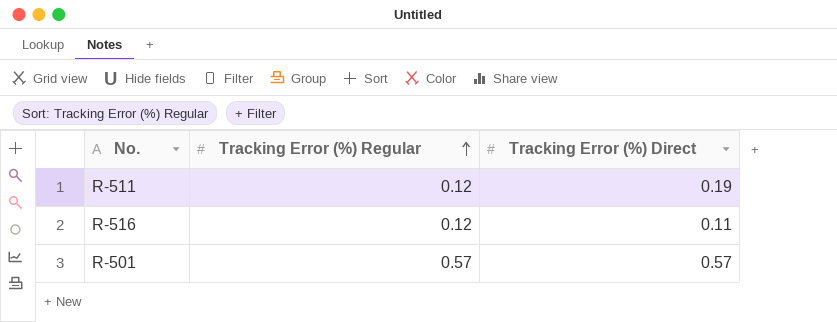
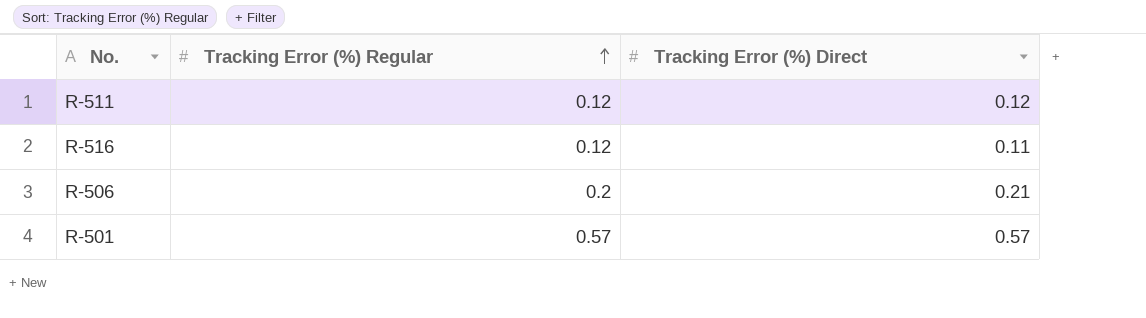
R-511 | Tracking Error (%) Direct: 0.19 -> 0.12
row R-506: none -> 0.2 | 0.21

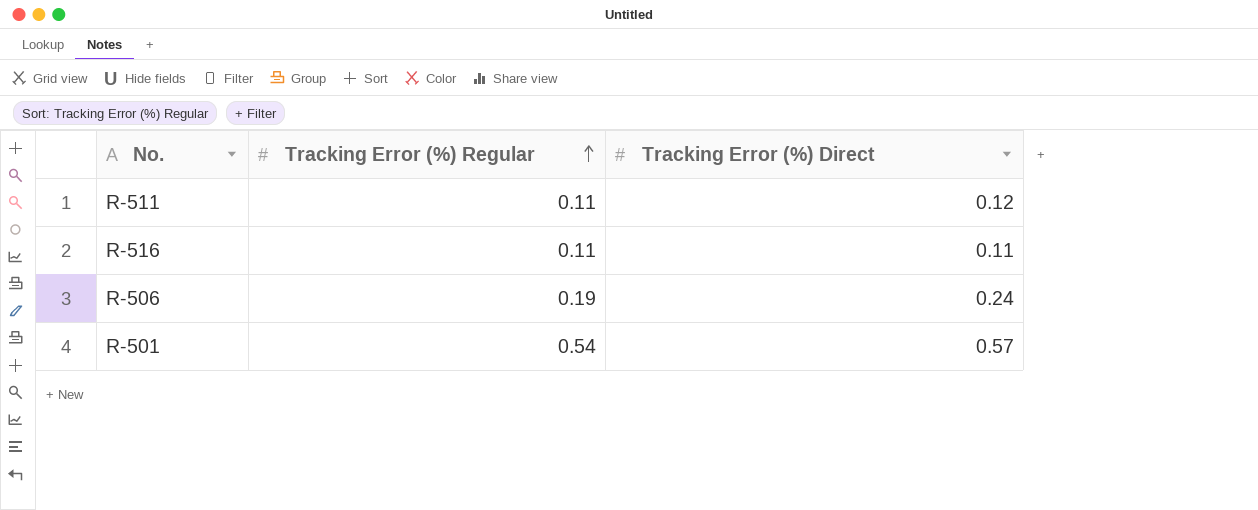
R-511 | Tracking Error (%) Regular: 0.12 -> 0.11
R-516 | Tracking Error (%) Regular: 0.12 -> 0.11
R-506 | Tracking Error (%) Regular: 0.2 -> 0.19
R-506 | Tracking Error (%) Direct: 0.21 -> 0.24
R-501 | Tracking Error (%) Regular: 0.57 -> 0.54

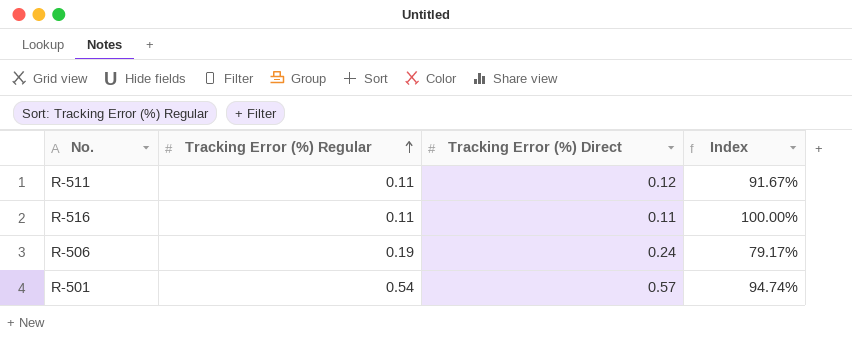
column Index | formula: none -> [Tracking Error (%) Regular] / [Tracking Error (%) Direct]

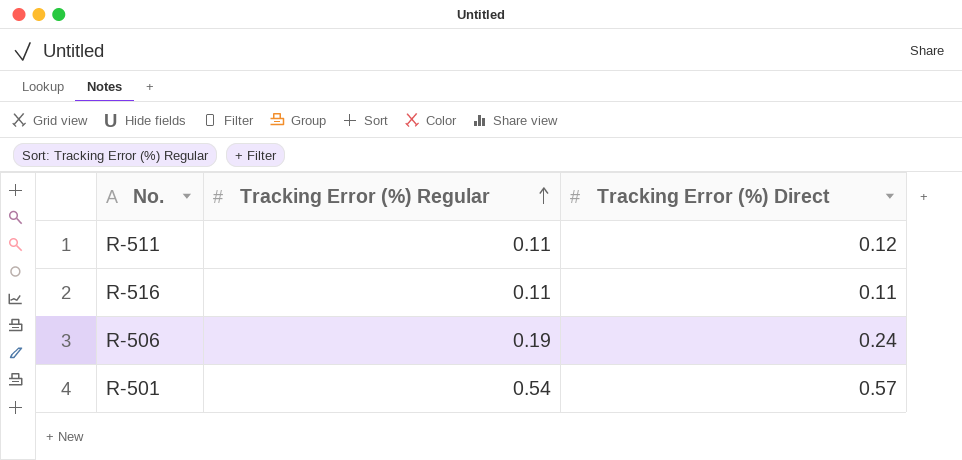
column Index | formula: [Tracking Error (%) Regular] / [Tracking Error (%) Direct] -> none

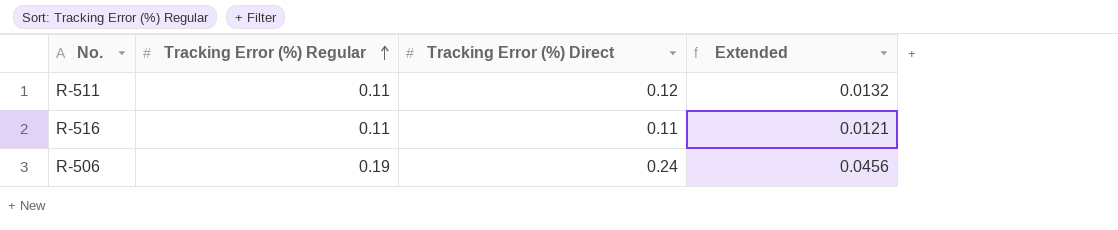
column Extended | formula: none -> [Tracking Error (%) Regular] * [Tracking Error (%) Direct]
row R-501: 0.54 | 0.57 -> none

